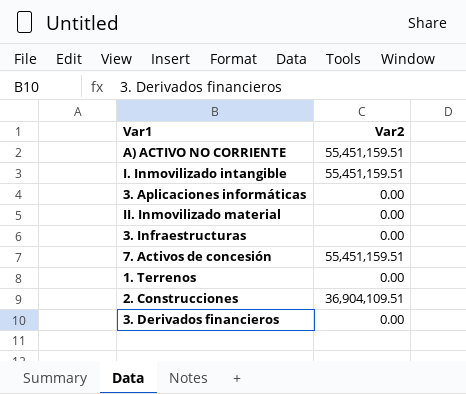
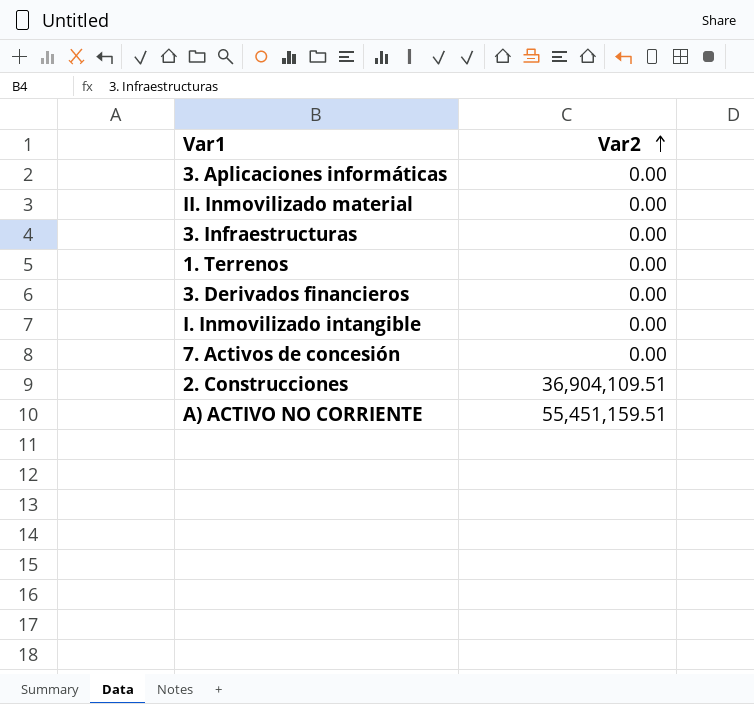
row order: none -> Var2 ascending
I. Inmovilizado intangible | Var2: 55,451,159.51 -> 0.00
7. Activos de concesión | Var2: 55,451,159.51 -> 0.00

